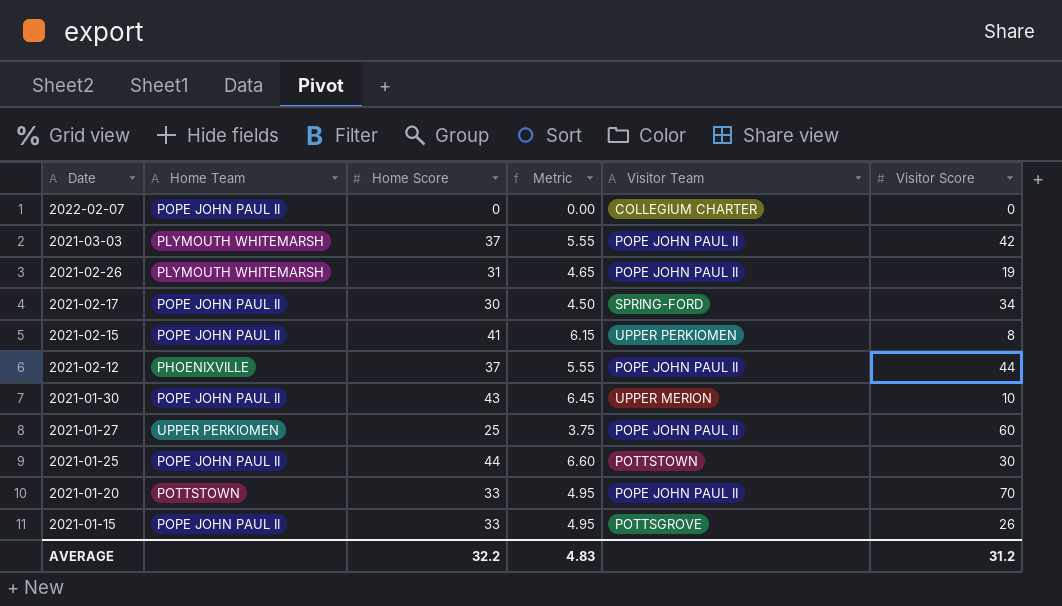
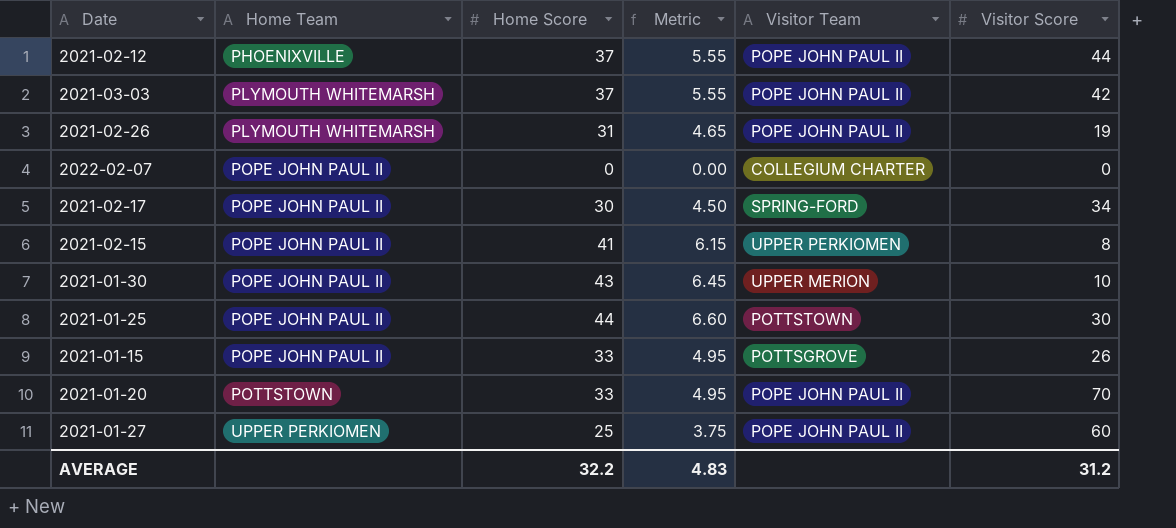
row order: Date descending -> Home Team ascending

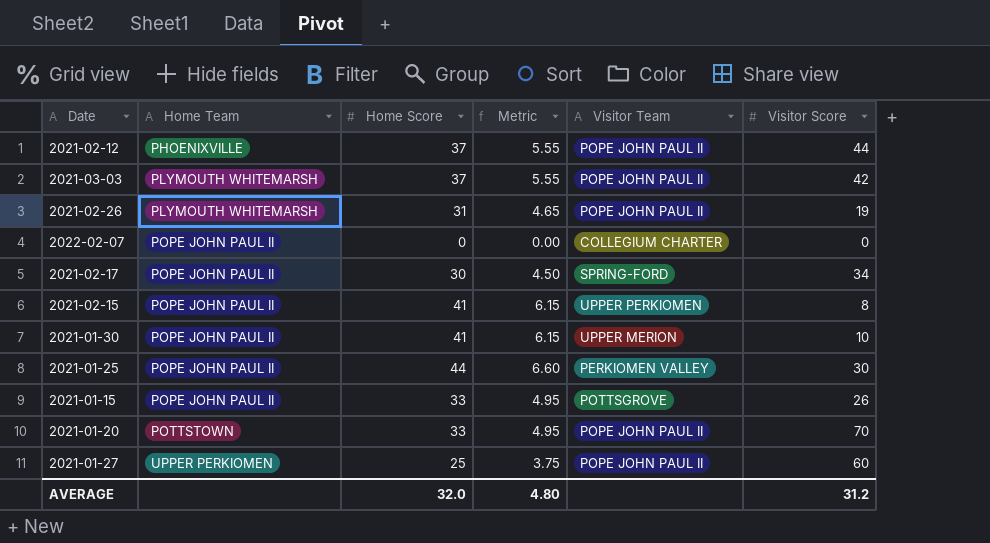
2021-01-30 | Home Score: 43 -> 41
2021-01-30 | Metric: 6.45 -> 6.15
2021-01-25 | Visitor Team: POTTSTOWN -> PERKIOMEN VALLEY
AVERAGE | Home Score: 32.2 -> 32.0
AVERAGE | Metric: 4.83 -> 4.80

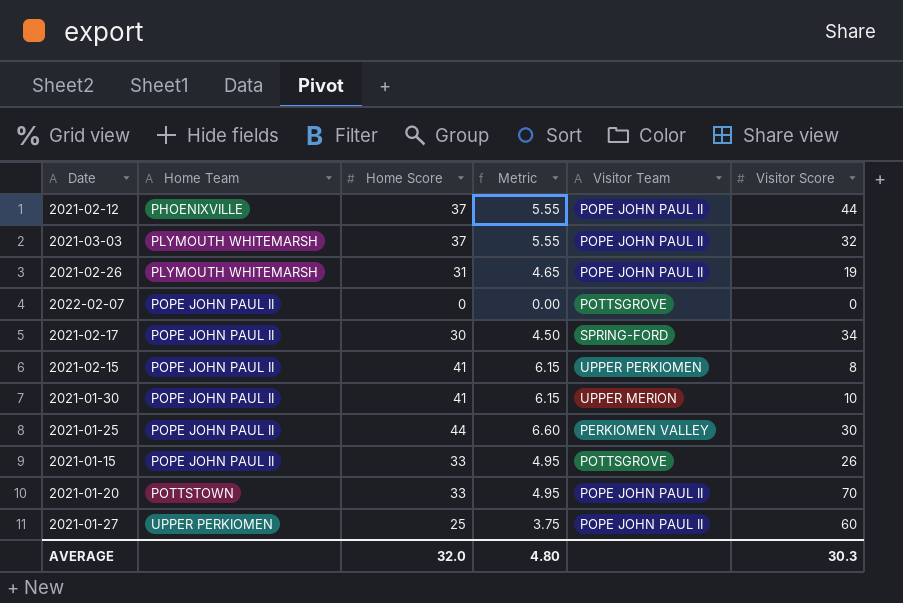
2021-03-03 | Visitor Score: 42 -> 32
2022-02-07 | Visitor Team: COLLEGIUM CHARTER -> POTTSGROVE
AVERAGE | Visitor Score: 31.2 -> 30.3

